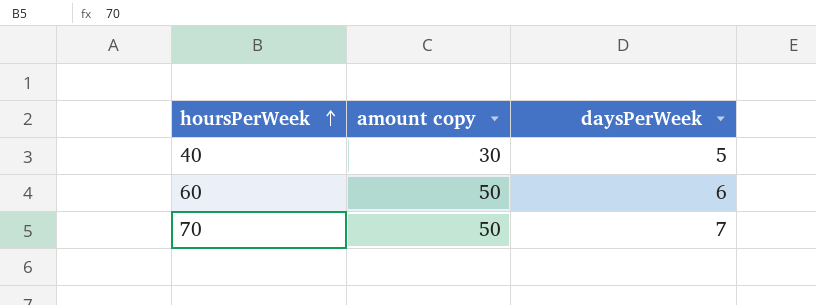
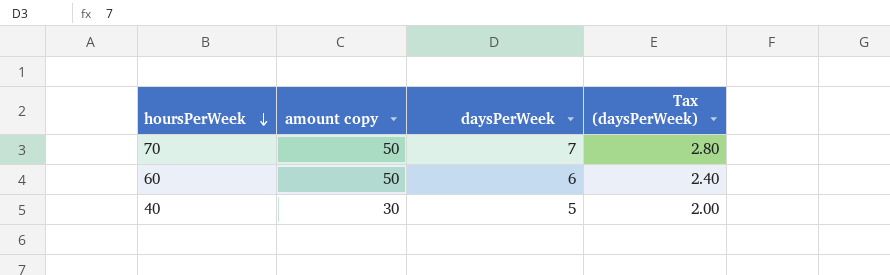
row order: hoursPerWeek ascending -> hoursPerWeek descending
column Tax (daysPerWeek) | formula: none -> [daysPerWeek] * 0.4

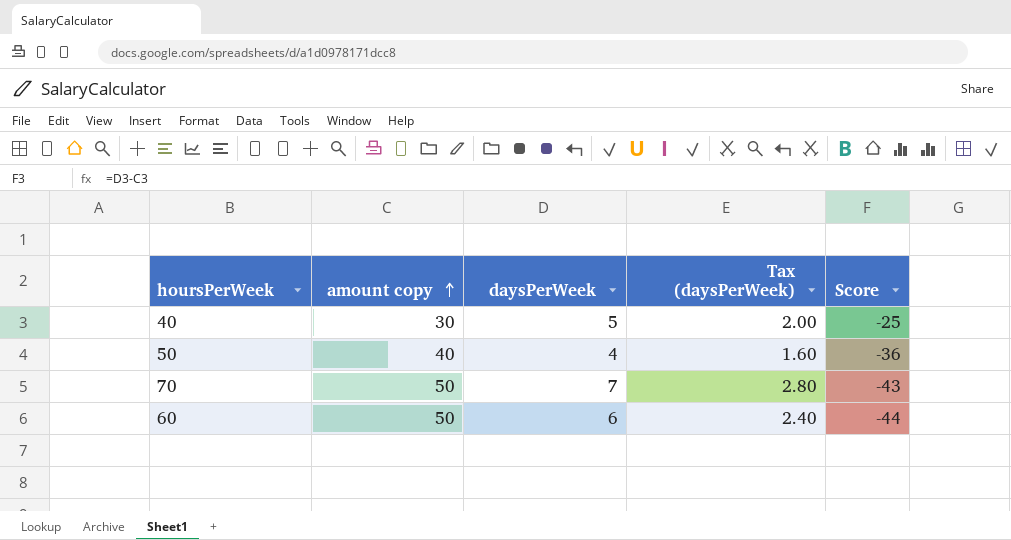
row order: hoursPerWeek descending -> amount copy ascending
column Score | formula: none -> [daysPerWeek] - [amount copy]
row 50: none -> 40 | 4 | 1.60 | -36

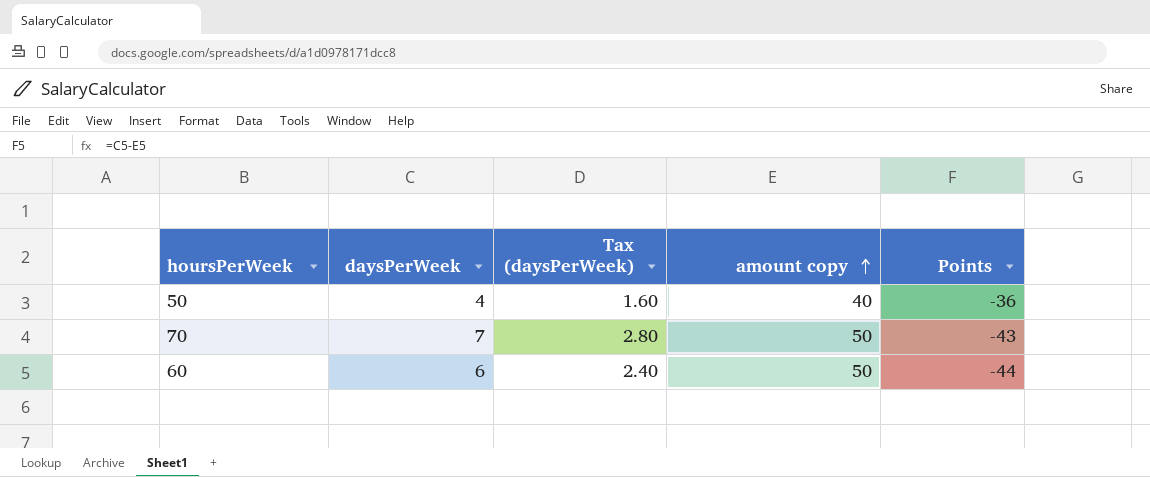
column amount copy | position: 2 -> 4
column name: Score -> Points
row 40: 30 | 5 | 2.00 | -25 -> none

